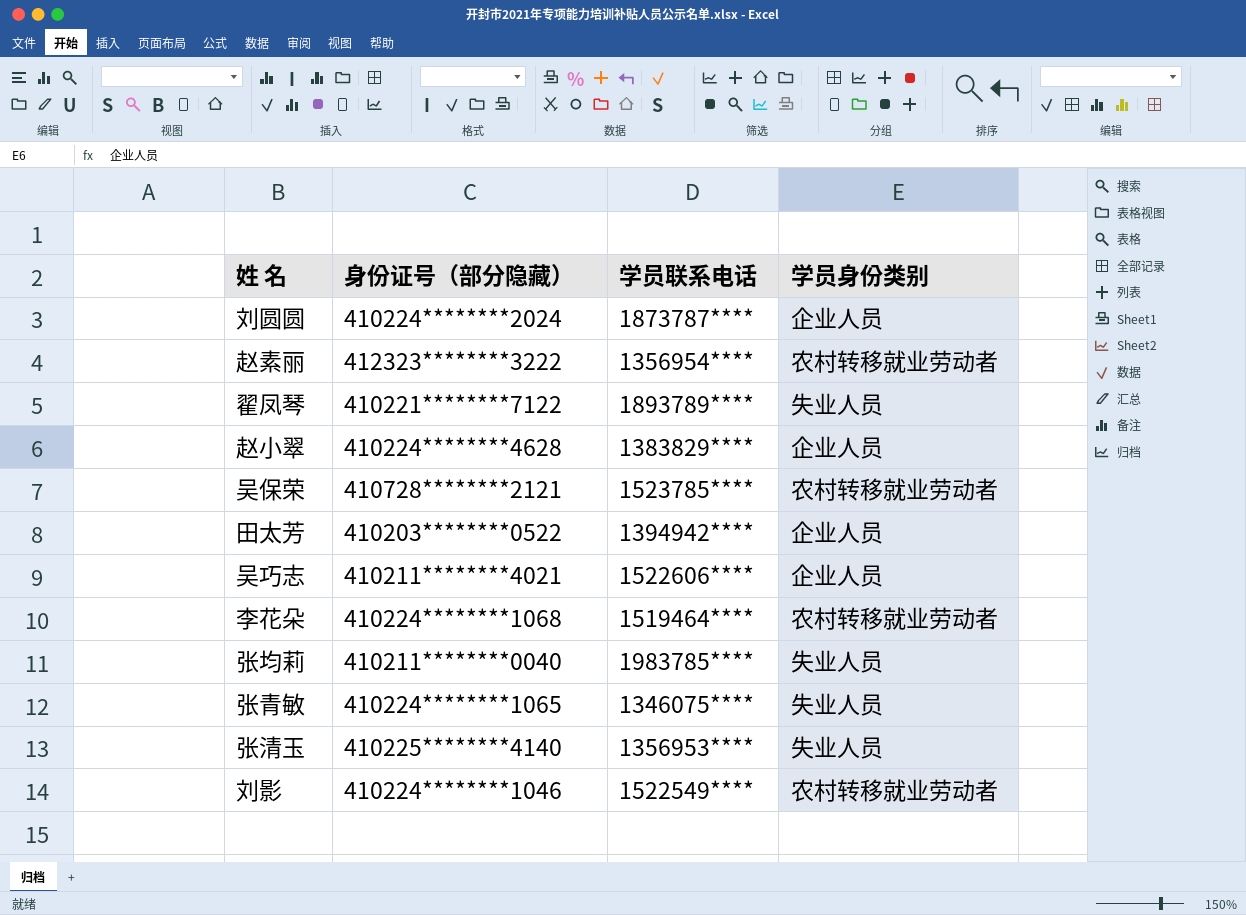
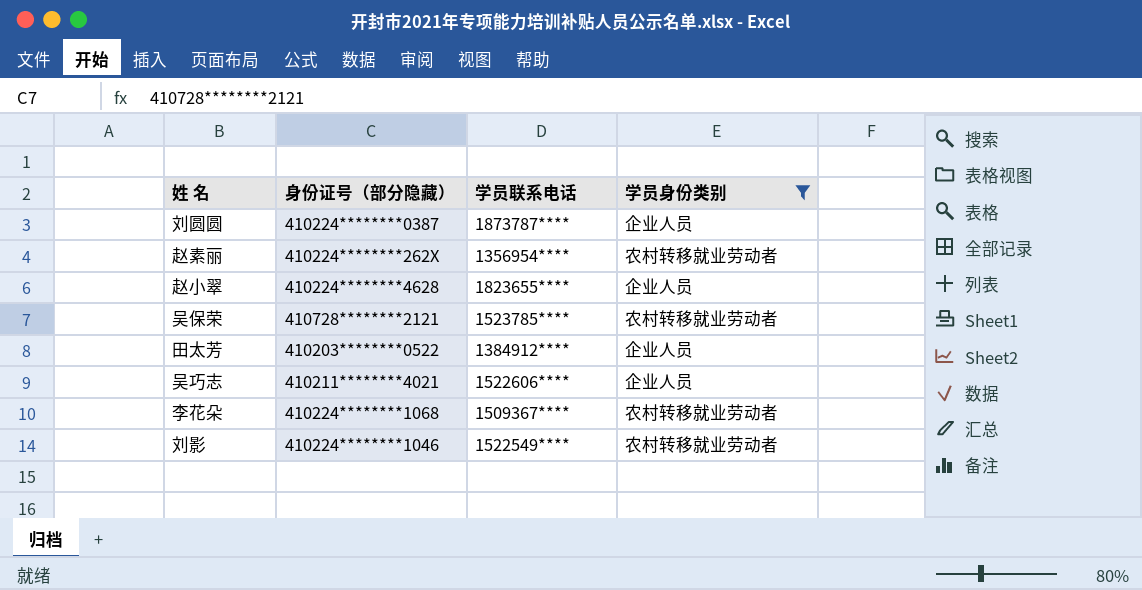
filter: none -> 学员身份类别 != 失业人员
刘圆圆 | 身份证号（部分隐藏）: 410224********2024 -> 410224********0387
赵素丽 | 身份证号（部分隐藏）: 412323********3222 -> 410224********262X
赵小翠 | 学员联系电话: 1383829**** -> 1823655****
田太芳 | 学员联系电话: 1394942**** -> 1384912****
李花朵 | 学员联系电话: 1519464**** -> 1509367****

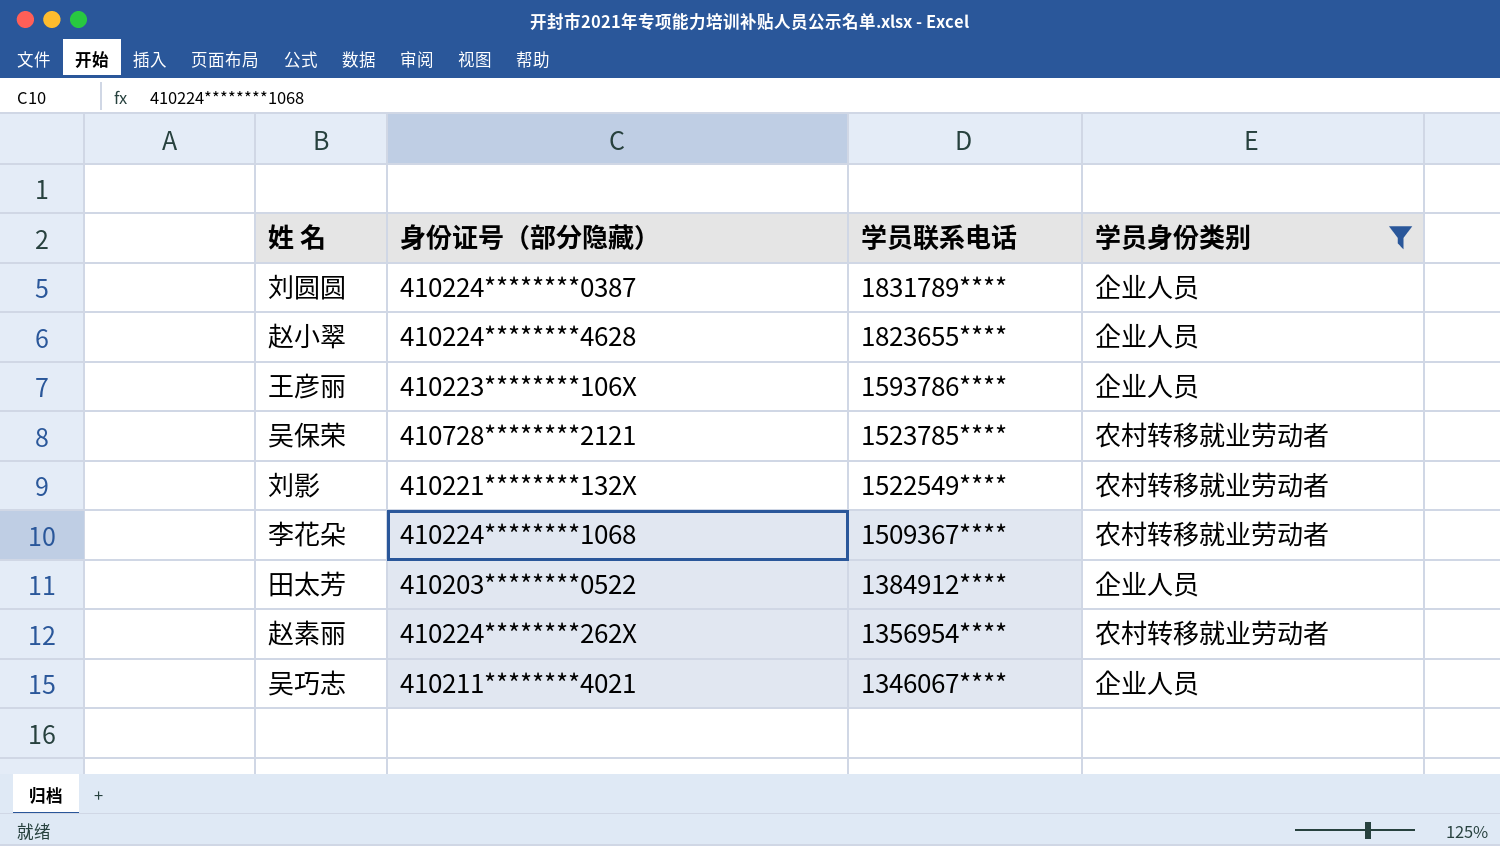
row order: none -> 学员联系电话 descending
刘圆圆 | 学员联系电话: 1873787**** -> 1831789****
row 王彦丽: none -> 410223********106X | 1593786**** | 企业人员
刘影 | 身份证号（部分隐藏）: 410224********1046 -> 410221********132X
吴巧志 | 学员联系电话: 1522606**** -> 1346067****

